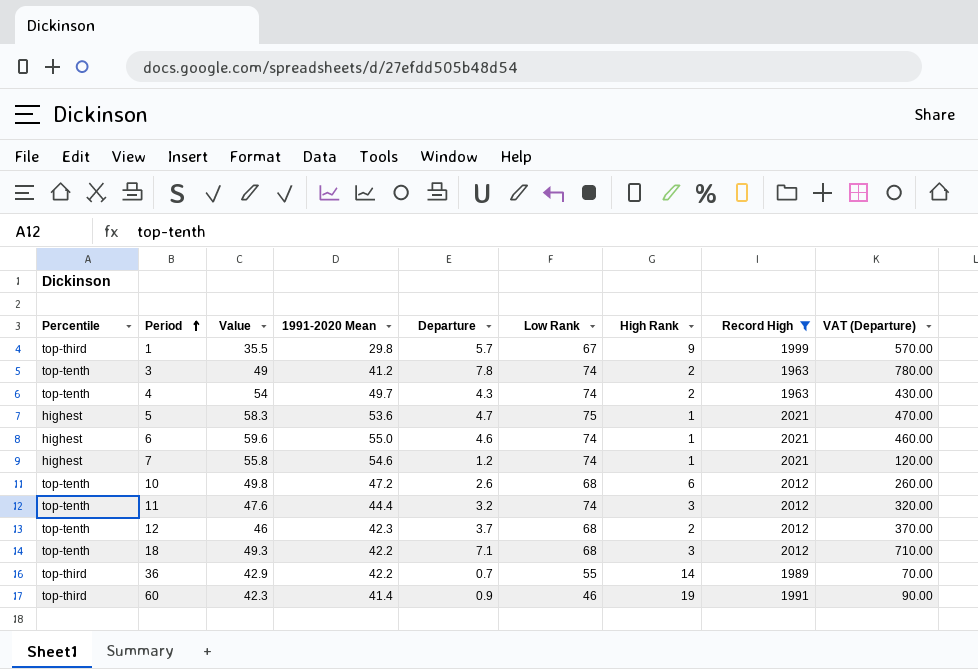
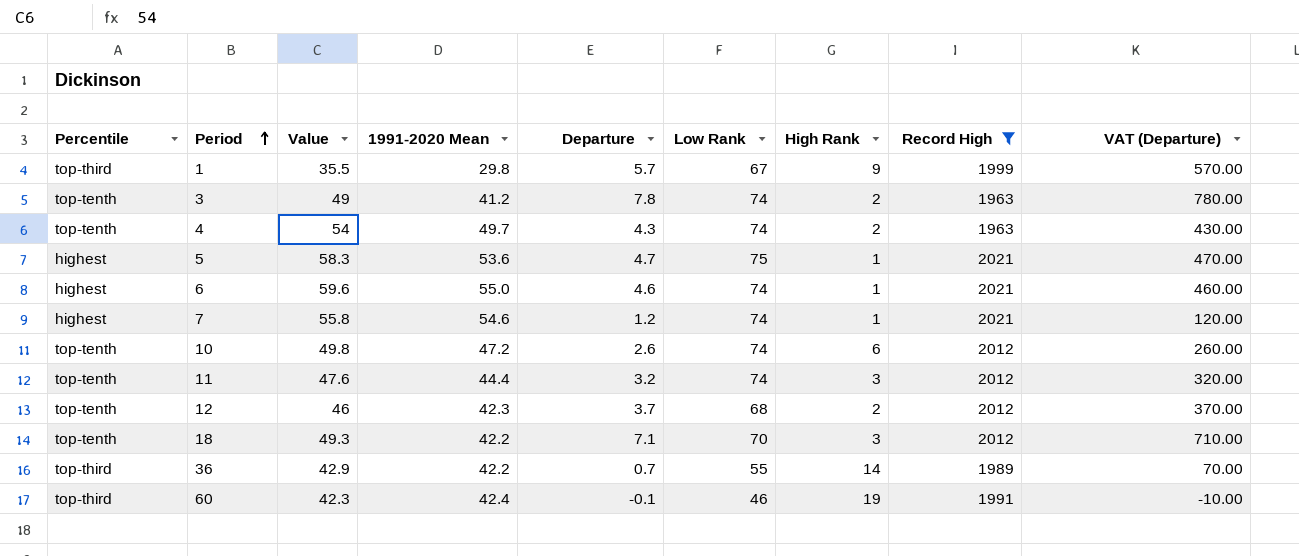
10 | Low Rank: 68 -> 74
18 | Low Rank: 68 -> 70
60 | 1991-2020 Mean: 41.4 -> 42.4
60 | Departure: 0.9 -> -0.1
60 | VAT (Departure): 90.00 -> -10.00

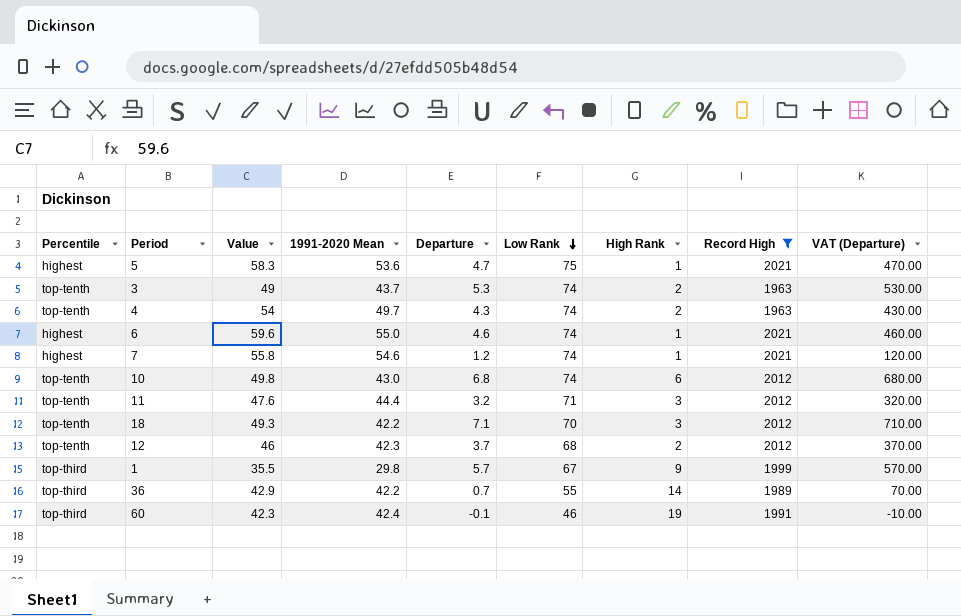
row order: Period ascending -> Low Rank descending
3 | 1991-2020 Mean: 41.2 -> 43.7
3 | Departure: 7.8 -> 5.3
3 | VAT (Departure): 780.00 -> 530.00
10 | 1991-2020 Mean: 47.2 -> 43.0
10 | Departure: 2.6 -> 6.8
10 | VAT (Departure): 260.00 -> 680.00
11 | Low Rank: 74 -> 71

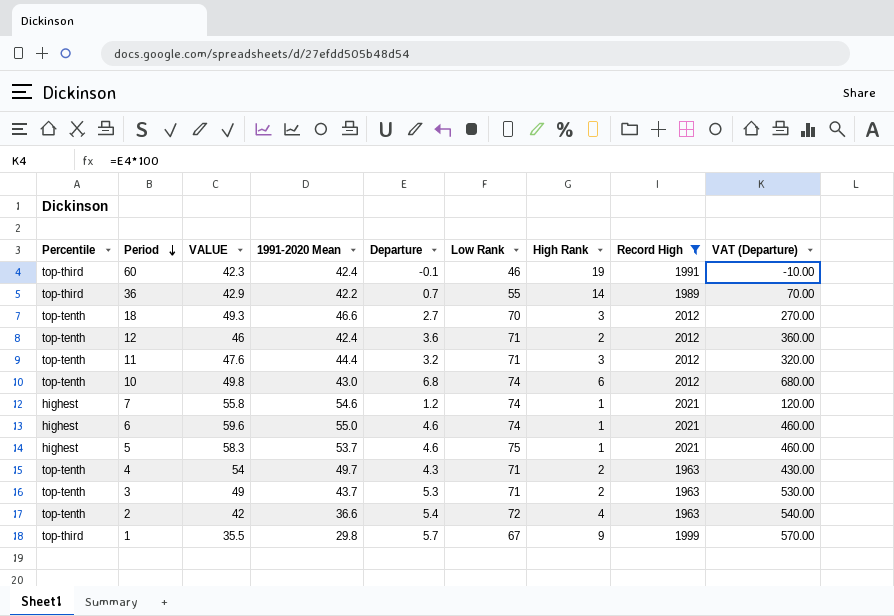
row order: Low Rank descending -> Period descending
column name: Value -> VALUE
18 | 1991-2020 Mean: 42.2 -> 46.6
18 | Departure: 7.1 -> 2.7
18 | VAT (Departure): 710.00 -> 270.00
12 | 1991-2020 Mean: 42.3 -> 42.4
12 | Departure: 3.7 -> 3.6
12 | Low Rank: 68 -> 71
12 | VAT (Departure): 370.00 -> 360.00
5 | 1991-2020 Mean: 53.6 -> 53.7
5 | Departure: 4.7 -> 4.6
5 | VAT (Departure): 470.00 -> 460.00
4 | Low Rank: 74 -> 71
3 | Low Rank: 74 -> 71
row 2: none -> top-tenth | 42 | 36.6 | 5.4 | 72 | 4 | 1963 | 540.00

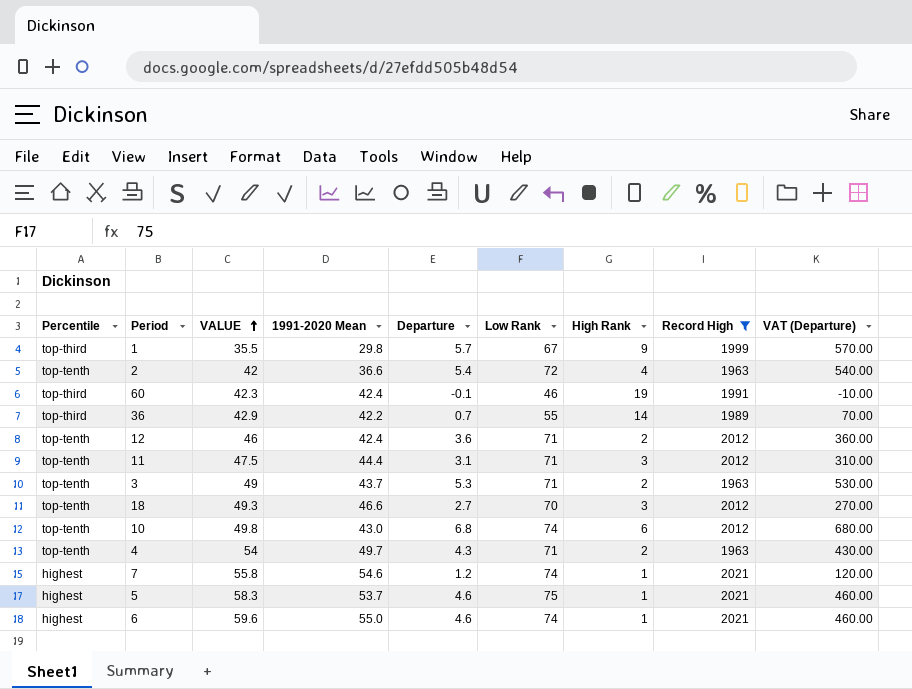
row order: Period descending -> VALUE ascending
11 | VALUE: 47.6 -> 47.5
11 | Departure: 3.2 -> 3.1
11 | VAT (Departure): 320.00 -> 310.00

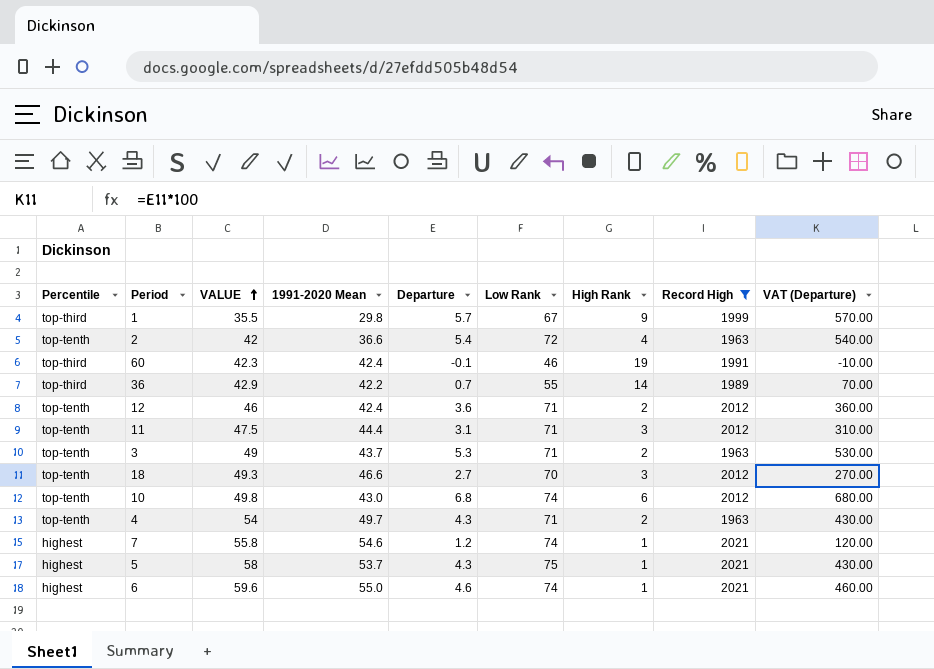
5 | VALUE: 58.3 -> 58
5 | Departure: 4.6 -> 4.3
5 | VAT (Departure): 460.00 -> 430.00

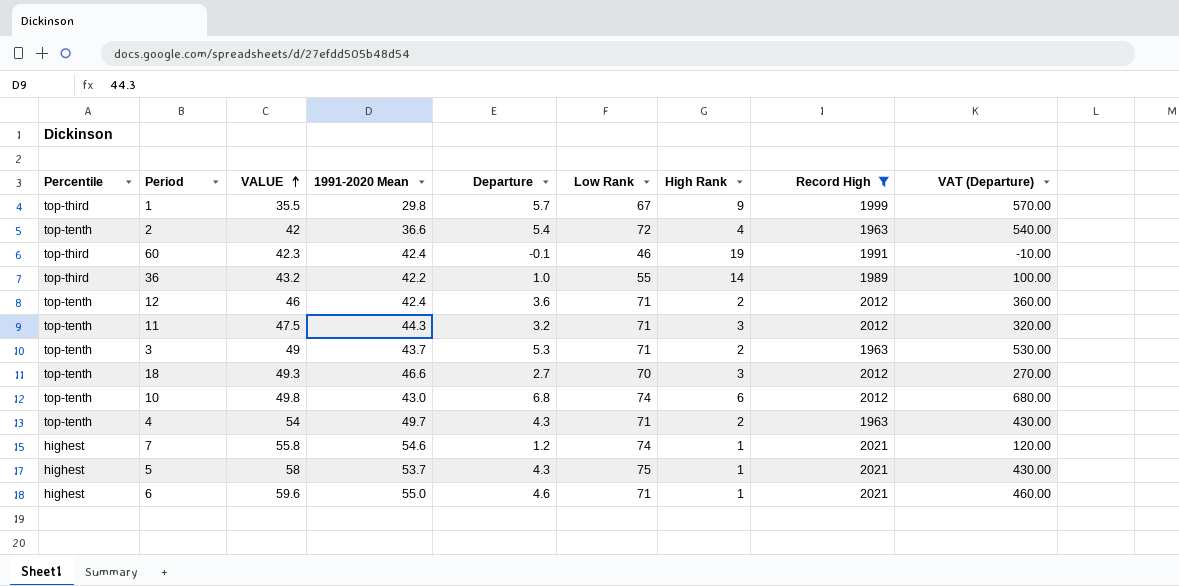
36 | VALUE: 42.9 -> 43.2
36 | Departure: 0.7 -> 1.0
36 | VAT (Departure): 70.00 -> 100.00
11 | 1991-2020 Mean: 44.4 -> 44.3
11 | Departure: 3.1 -> 3.2
11 | VAT (Departure): 310.00 -> 320.00
6 | Low Rank: 74 -> 71

